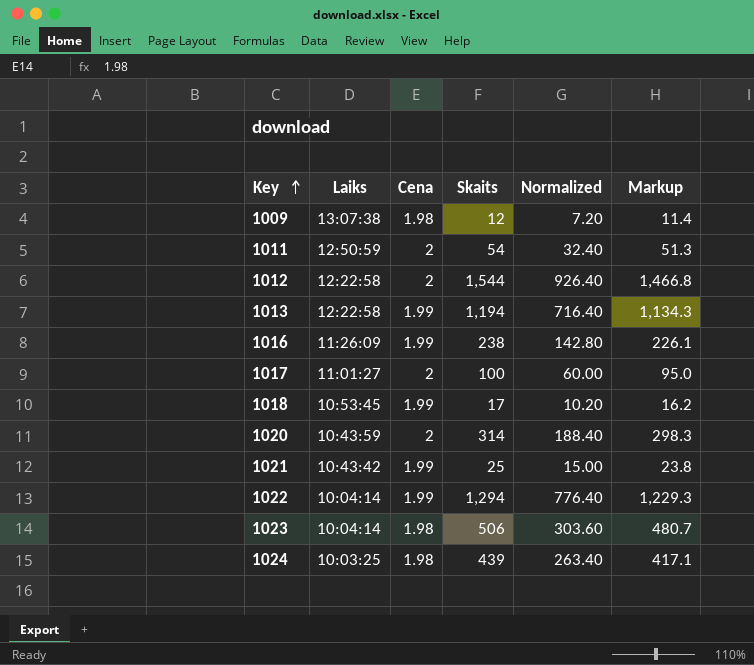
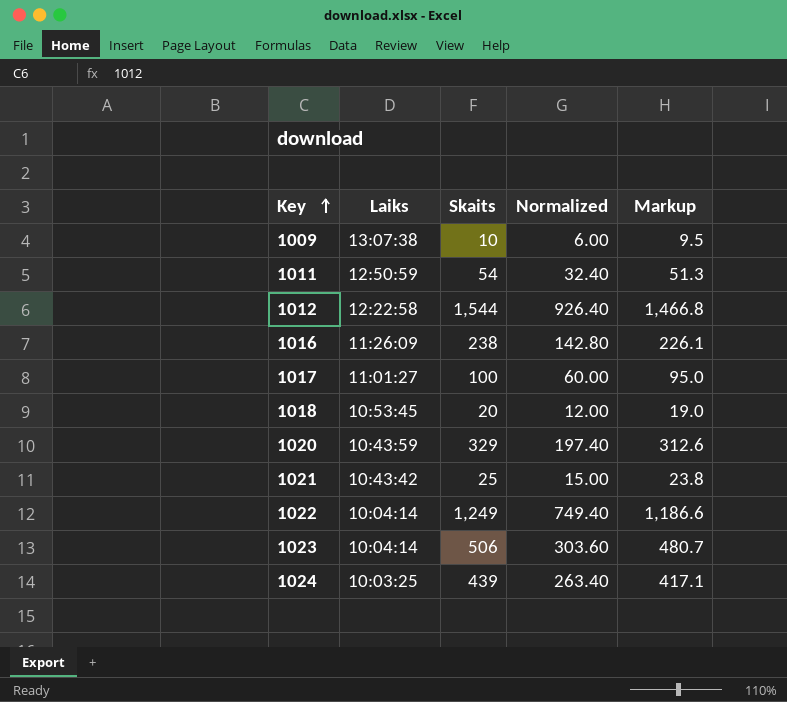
column Cena | position: 3 -> none
row 1013: 12:22:58 | 1.99 | 1,194 | 716.40 | 1,134.3 -> none
1009 | Skaits: 12 -> 10
1009 | Normalized: 7.20 -> 6.00
1009 | Markup: 11.4 -> 9.5
1018 | Skaits: 17 -> 20
1018 | Normalized: 10.20 -> 12.00
1018 | Markup: 16.2 -> 19.0
1020 | Skaits: 314 -> 329
1020 | Normalized: 188.40 -> 197.40
1020 | Markup: 298.3 -> 312.6
1022 | Skaits: 1,294 -> 1,249
1022 | Normalized: 776.40 -> 749.40
1022 | Markup: 1,229.3 -> 1,186.6

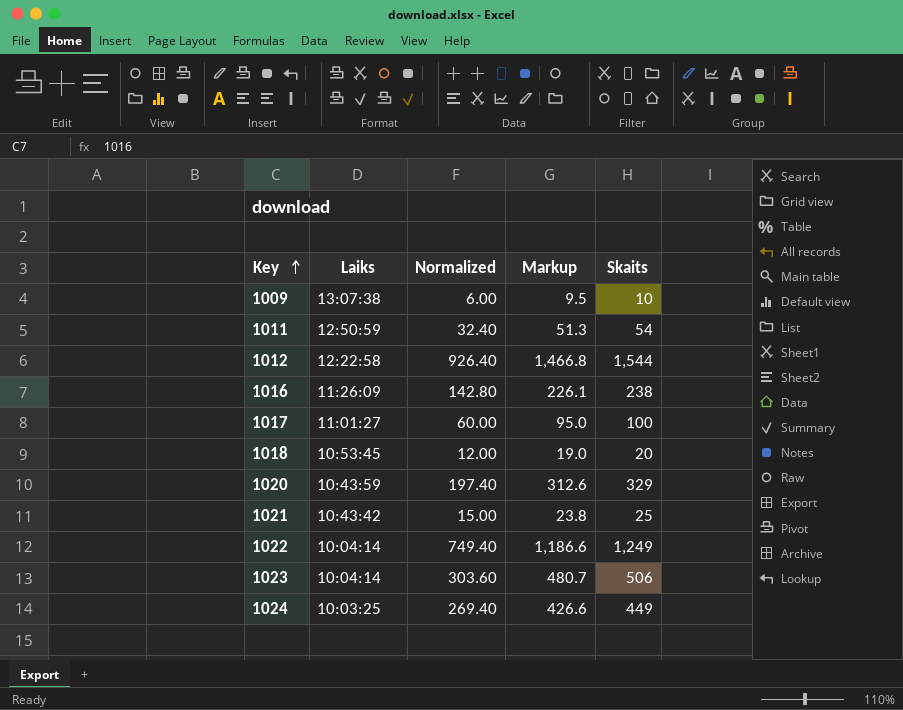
column Skaits | position: 3 -> 5
1024 | Normalized: 263.40 -> 269.40
1024 | Markup: 417.1 -> 426.6
1024 | Skaits: 439 -> 449

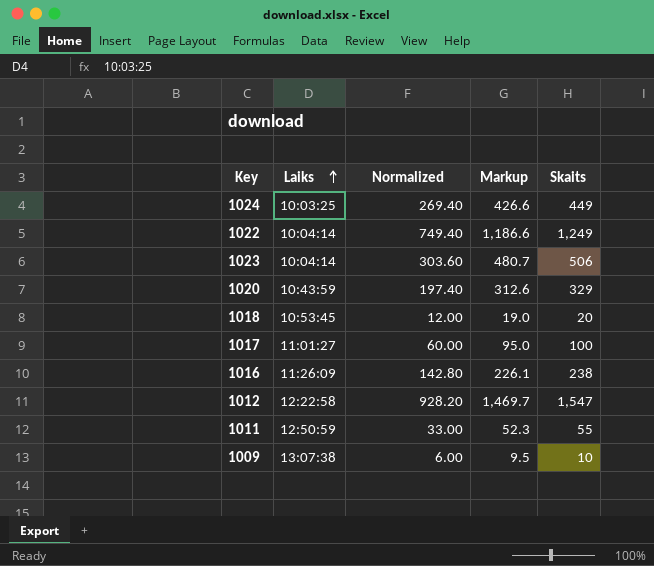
row order: Key ascending -> Laiks ascending
row 1021: 10:43:42 | 15.00 | 23.8 | 25 -> none
1012 | Normalized: 926.40 -> 928.20
1012 | Markup: 1,466.8 -> 1,469.7
1012 | Skaits: 1,544 -> 1,547
1011 | Normalized: 32.40 -> 33.00
1011 | Markup: 51.3 -> 52.3
1011 | Skaits: 54 -> 55

